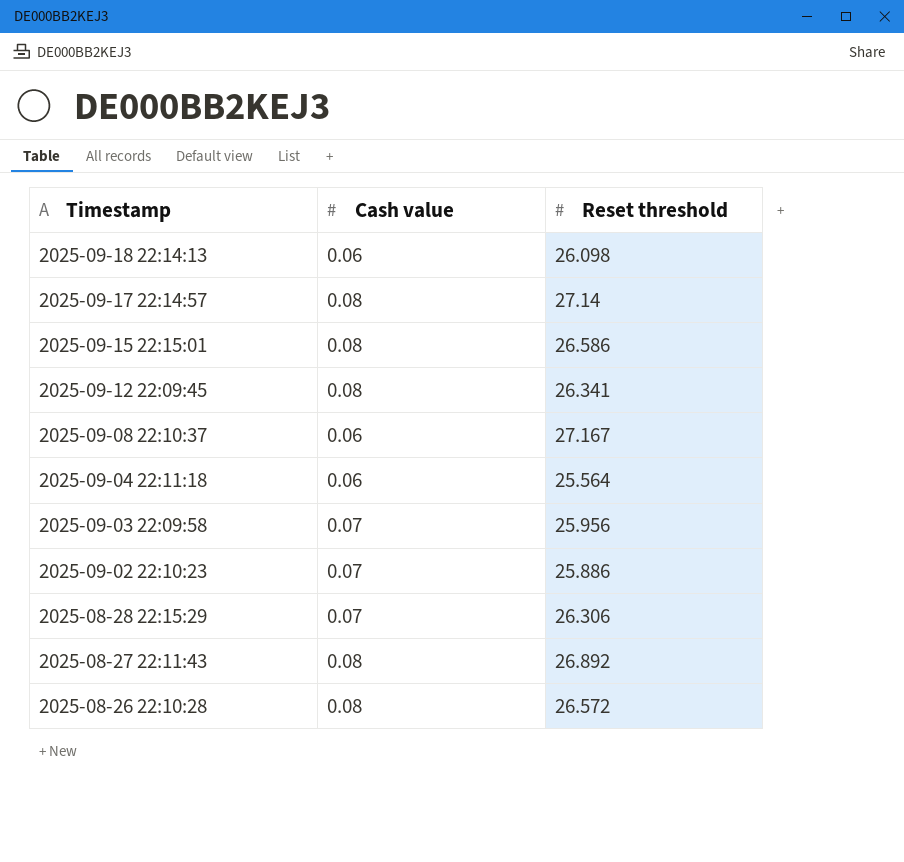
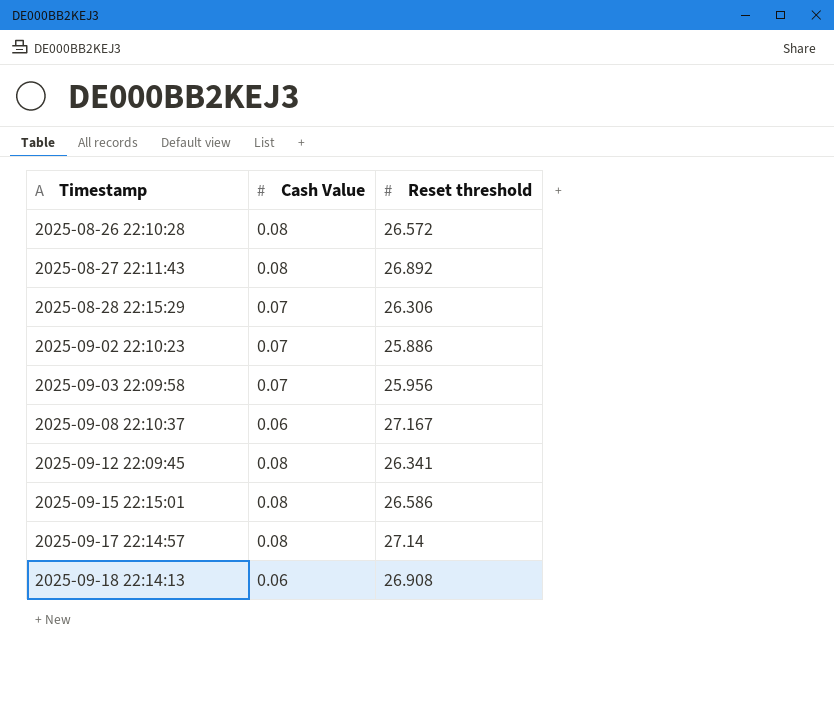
row order: Timestamp descending -> Timestamp ascending
column name: Cash value -> Cash Value
row 2025-09-04 22:11:18: 0.06 | 25.564 -> none
2025-09-18 22:14:13 | Reset threshold: 26.098 -> 26.908

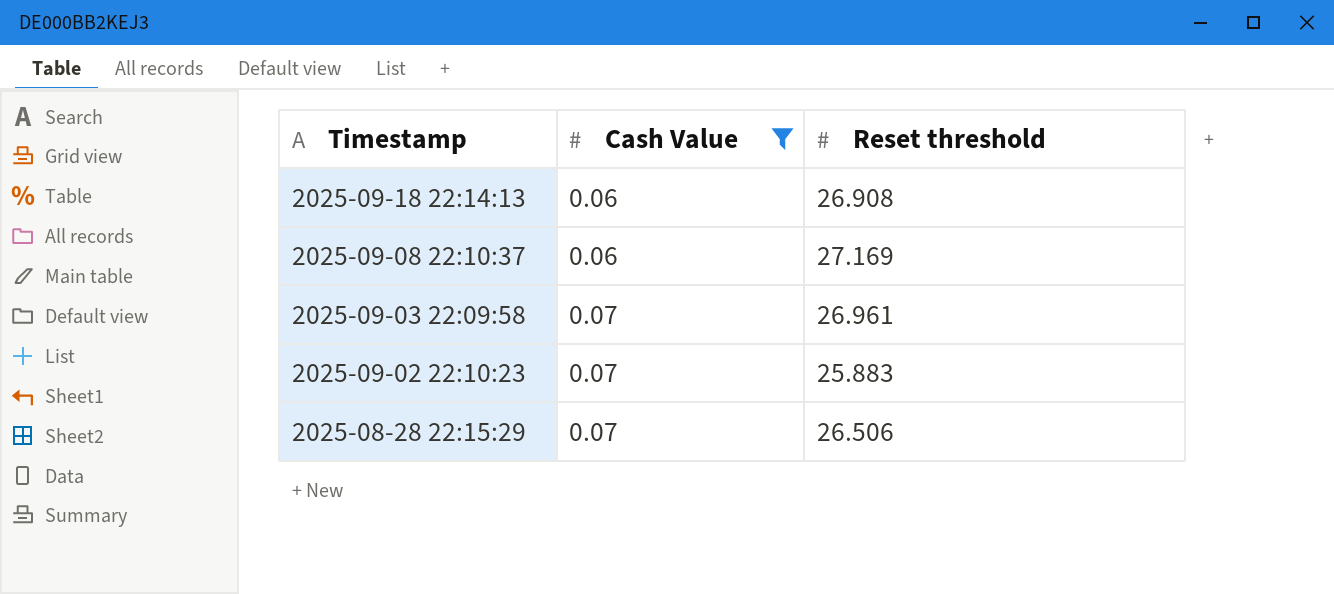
filter: none -> Cash Value != 0.08
row order: Timestamp ascending -> Timestamp descending
2025-09-08 22:10:37 | Reset threshold: 27.167 -> 27.169
2025-09-03 22:09:58 | Reset threshold: 25.956 -> 26.961
2025-09-02 22:10:23 | Reset threshold: 25.886 -> 25.883
2025-08-28 22:15:29 | Reset threshold: 26.306 -> 26.506

